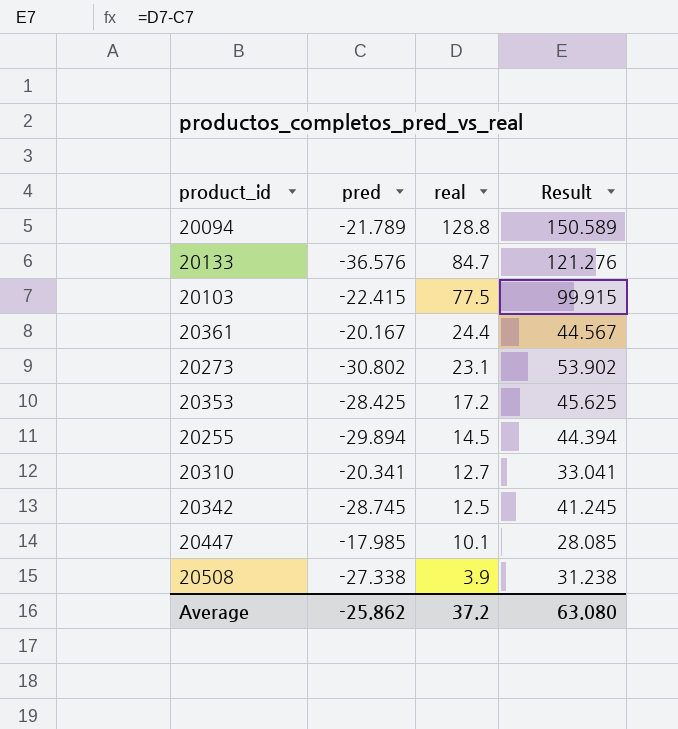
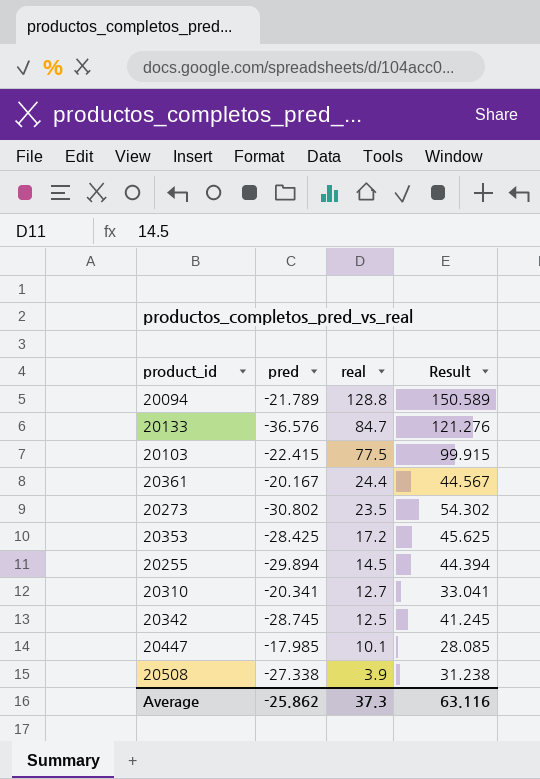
20273 | real: 23.1 -> 23.5
20273 | Result: 53.902 -> 54.302
Average | real: 37.2 -> 37.3
Average | Result: 63.080 -> 63.116

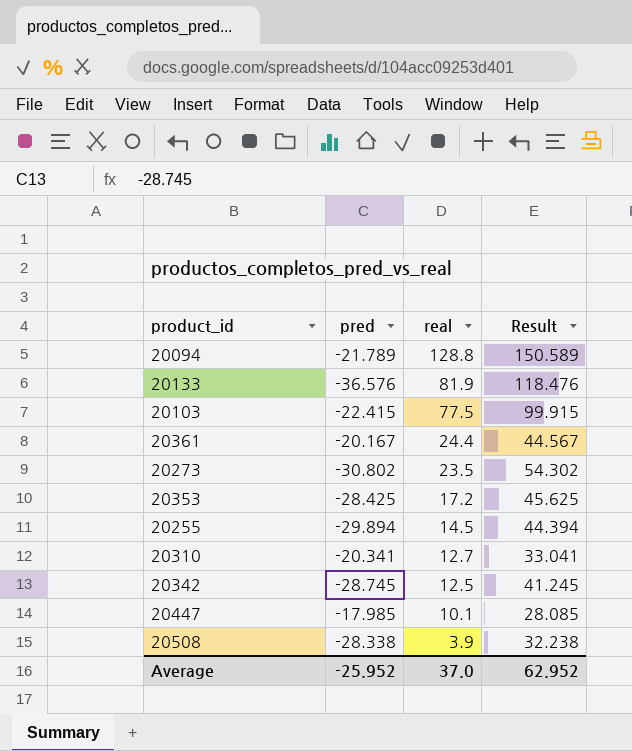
20133 | real: 84.7 -> 81.9
20133 | Result: 121.276 -> 118.476
20508 | pred: -27.338 -> -28.338
20508 | Result: 31.238 -> 32.238
Average | pred: -25.862 -> -25.952
Average | real: 37.3 -> 37.0
Average | Result: 63.116 -> 62.952

